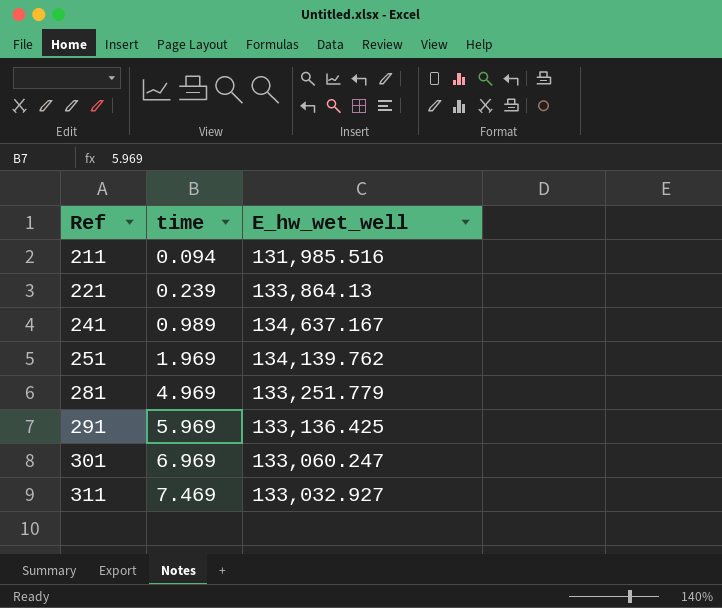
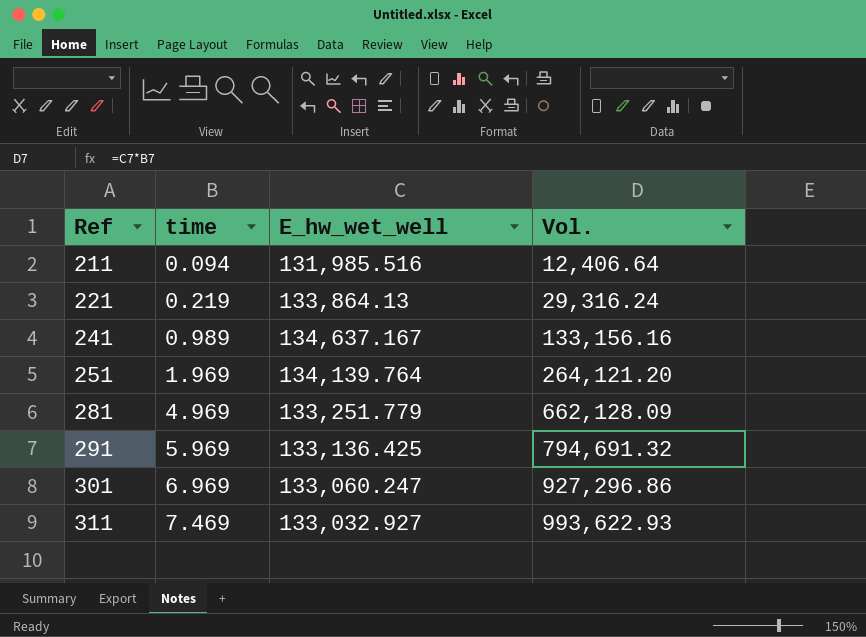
column Vol. | formula: none -> [time] * [E_hw_wet_well]
221 | time: 0.239 -> 0.219
251 | E_hw_wet_well: 134,139.762 -> 134,139.764

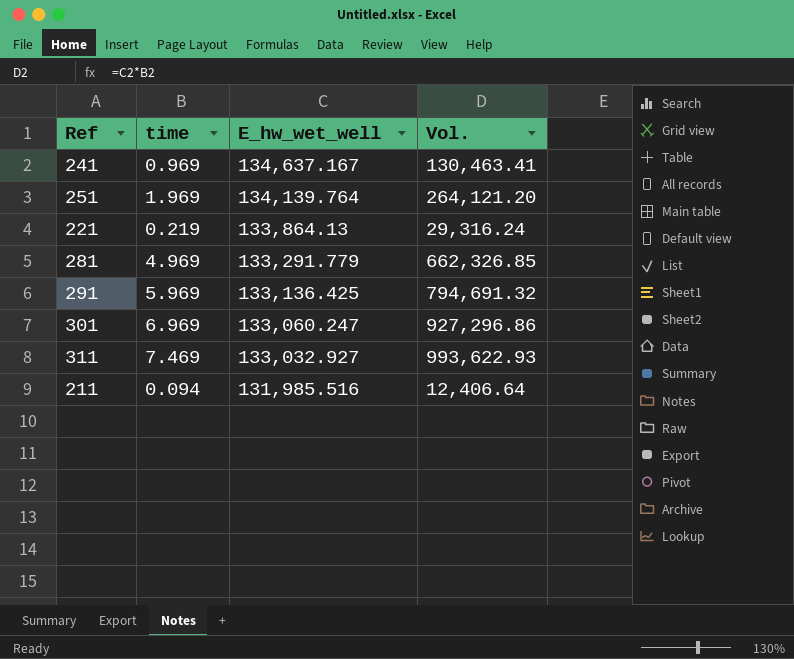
row order: Ref ascending -> E_hw_wet_well descending
241 | time: 0.989 -> 0.969
241 | Vol.: 133,156.16 -> 130,463.41
281 | E_hw_wet_well: 133,251.779 -> 133,291.779
281 | Vol.: 662,128.09 -> 662,326.85

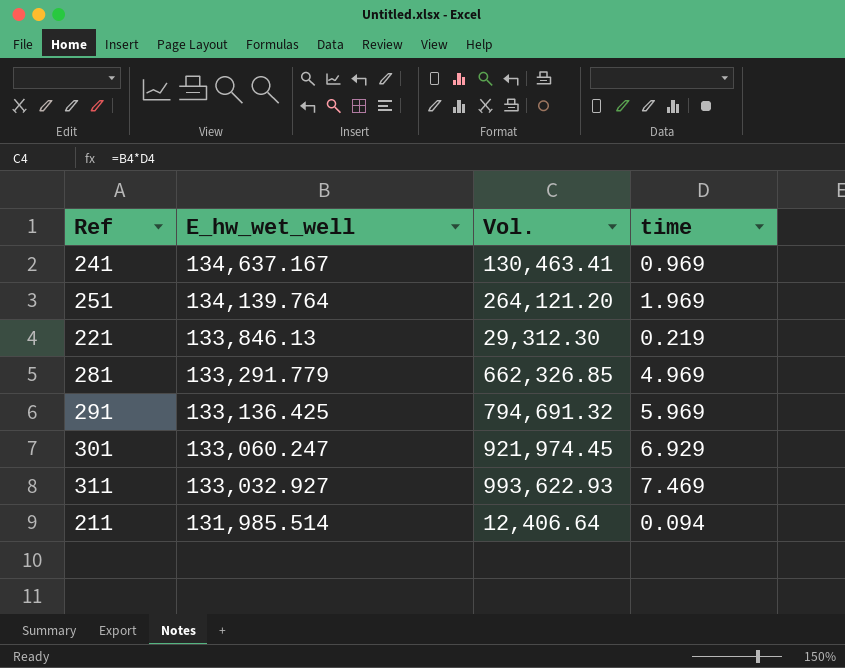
column time | position: 2 -> 4
221 | E_hw_wet_well: 133,864.13 -> 133,846.13
221 | Vol.: 29,316.24 -> 29,312.30
301 | Vol.: 927,296.86 -> 921,974.45
301 | time: 6.969 -> 6.929
211 | E_hw_wet_well: 131,985.516 -> 131,985.514

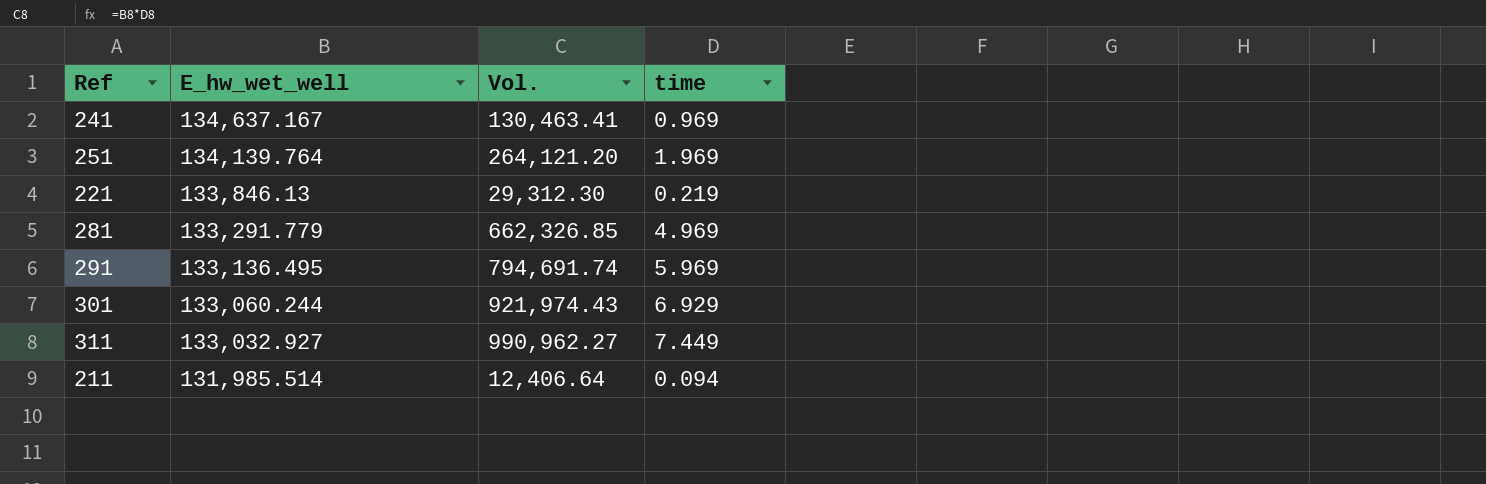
291 | E_hw_wet_well: 133,136.425 -> 133,136.495
291 | Vol.: 794,691.32 -> 794,691.74
301 | E_hw_wet_well: 133,060.247 -> 133,060.244
301 | Vol.: 921,974.45 -> 921,974.43
311 | Vol.: 993,622.93 -> 990,962.27
311 | time: 7.469 -> 7.449

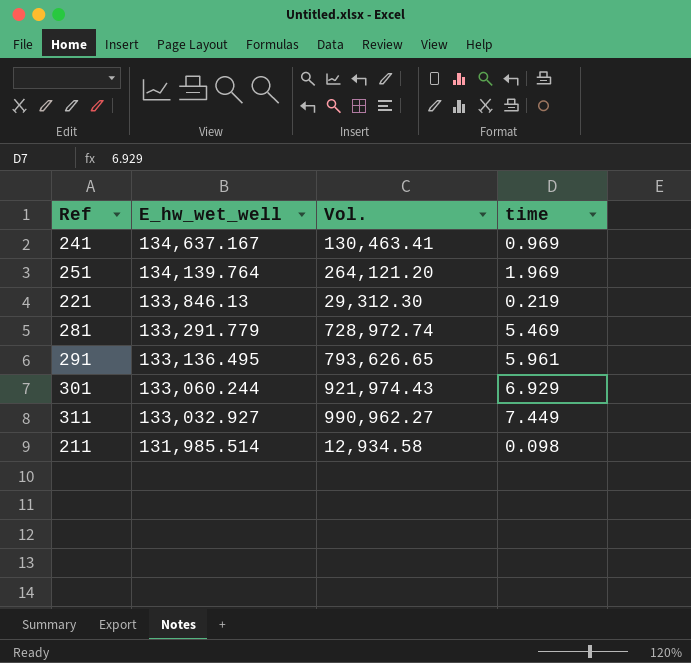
281 | Vol.: 662,326.85 -> 728,972.74
281 | time: 4.969 -> 5.469
291 | Vol.: 794,691.74 -> 793,626.65
291 | time: 5.969 -> 5.961
211 | Vol.: 12,406.64 -> 12,934.58
211 | time: 0.094 -> 0.098

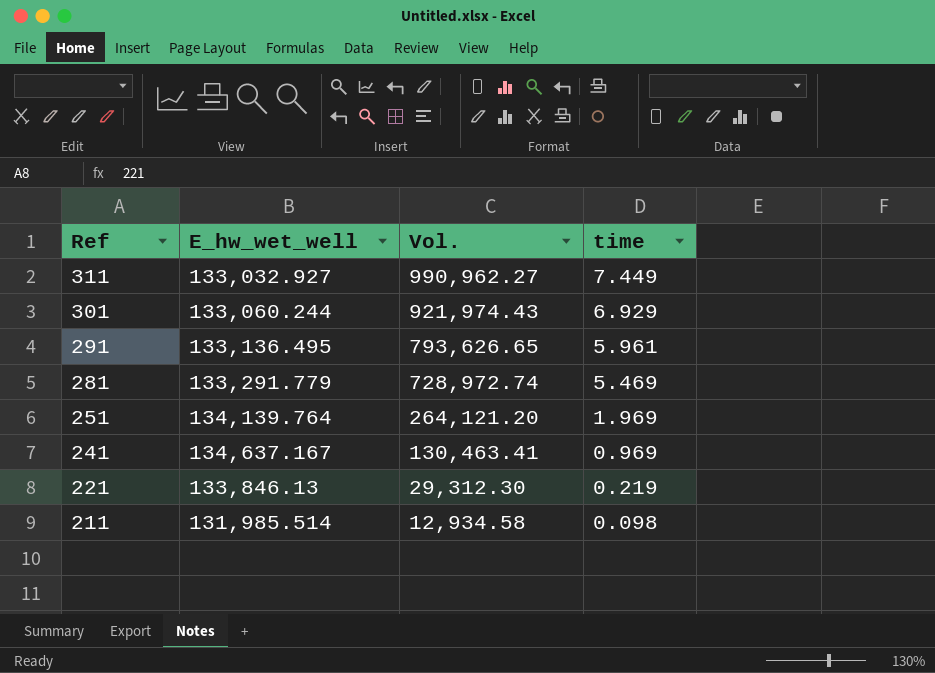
row order: E_hw_wet_well descending -> Ref descending

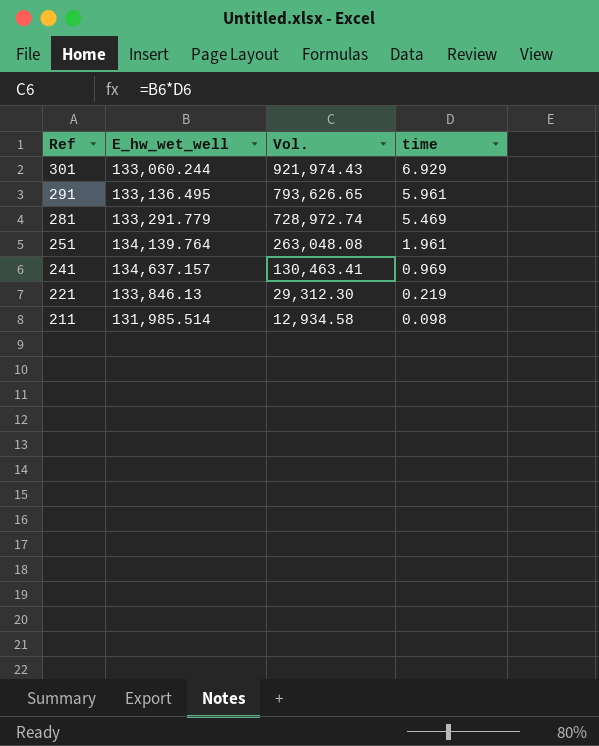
row 311: 133,032.927 | 990,962.27 | 7.449 -> none
251 | Vol.: 264,121.20 -> 263,048.08
251 | time: 1.969 -> 1.961
241 | E_hw_wet_well: 134,637.167 -> 134,637.157

